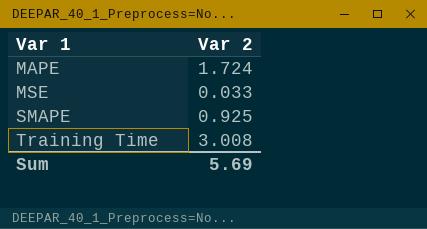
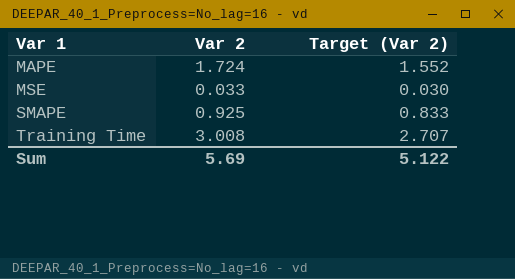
column Target (Var 2) | formula: none -> [Var 2] * 0.9

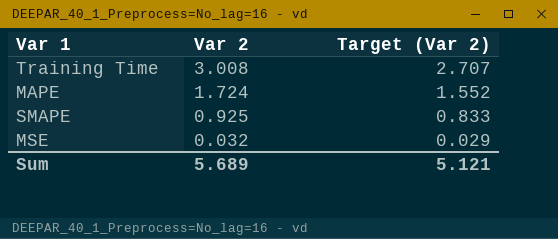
row order: Var 1 ascending -> Var 2 descending
MSE | Var 2: 0.033 -> 0.032
MSE | Target (Var 2): 0.030 -> 0.029
Sum | Var 2: 5.69 -> 5.689
Sum | Target (Var 2): 5.122 -> 5.121

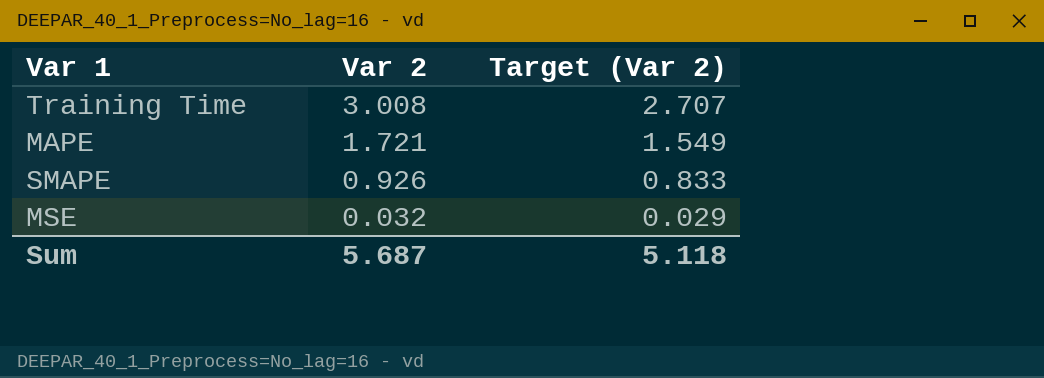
MAPE | Var 2: 1.724 -> 1.721
MAPE | Target (Var 2): 1.552 -> 1.549
SMAPE | Var 2: 0.925 -> 0.926
Sum | Var 2: 5.689 -> 5.687
Sum | Target (Var 2): 5.121 -> 5.118

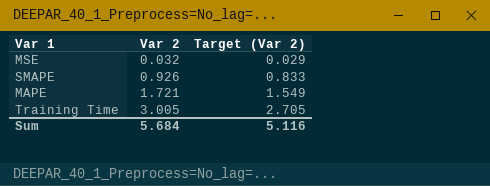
row order: Var 2 descending -> Var 2 ascending
Training Time | Var 2: 3.008 -> 3.005
Training Time | Target (Var 2): 2.707 -> 2.705
Sum | Var 2: 5.687 -> 5.684
Sum | Target (Var 2): 5.118 -> 5.116

